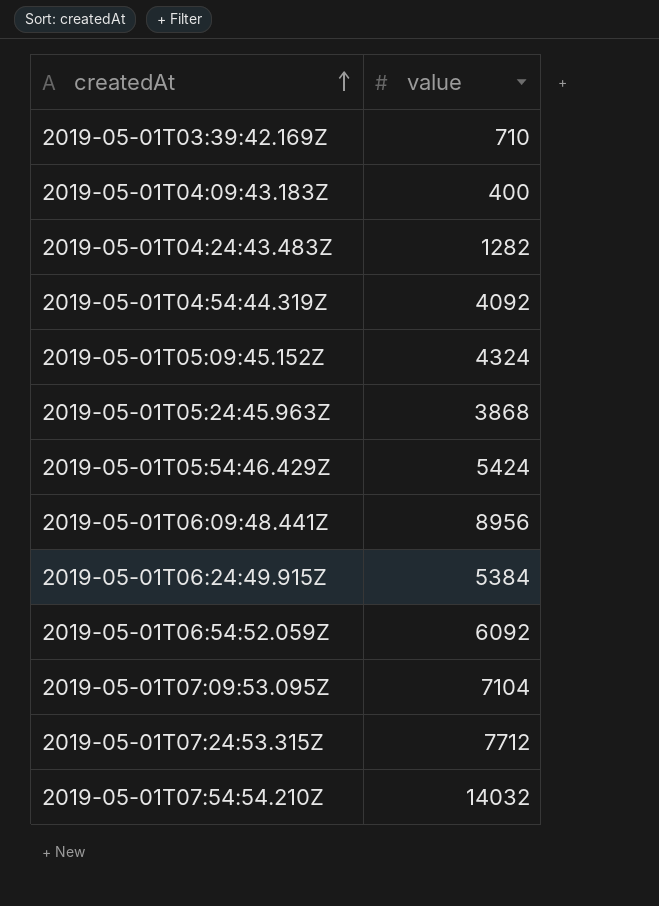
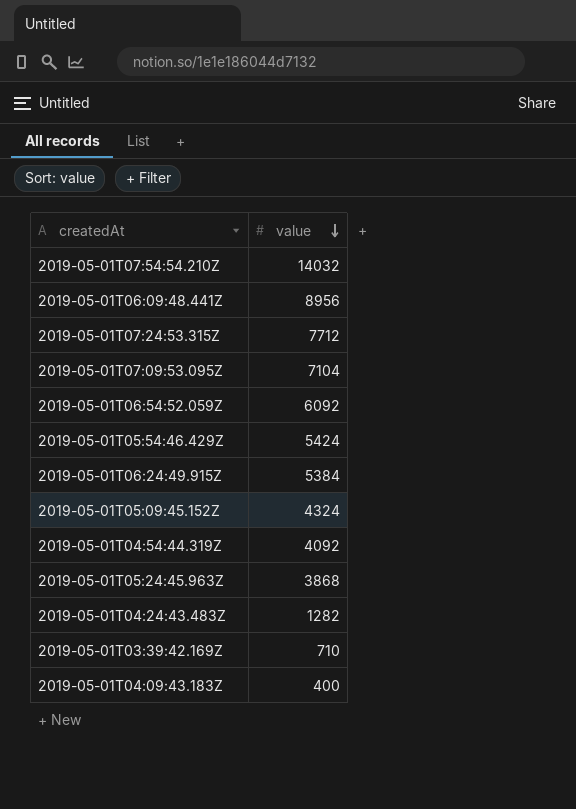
row order: createdAt ascending -> value descending

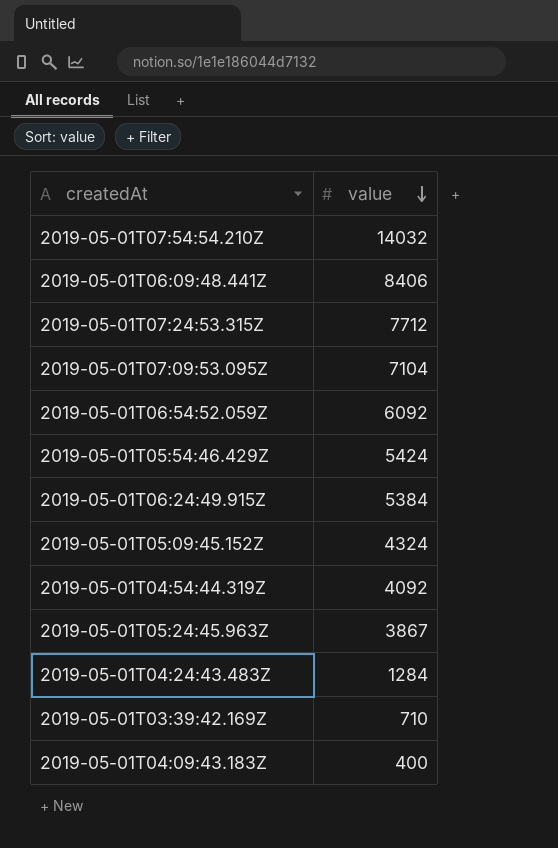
2019-05-01T06:09:48.441Z | value: 8956 -> 8406
2019-05-01T05:24:45.963Z | value: 3868 -> 3867
2019-05-01T04:24:43.483Z | value: 1282 -> 1284

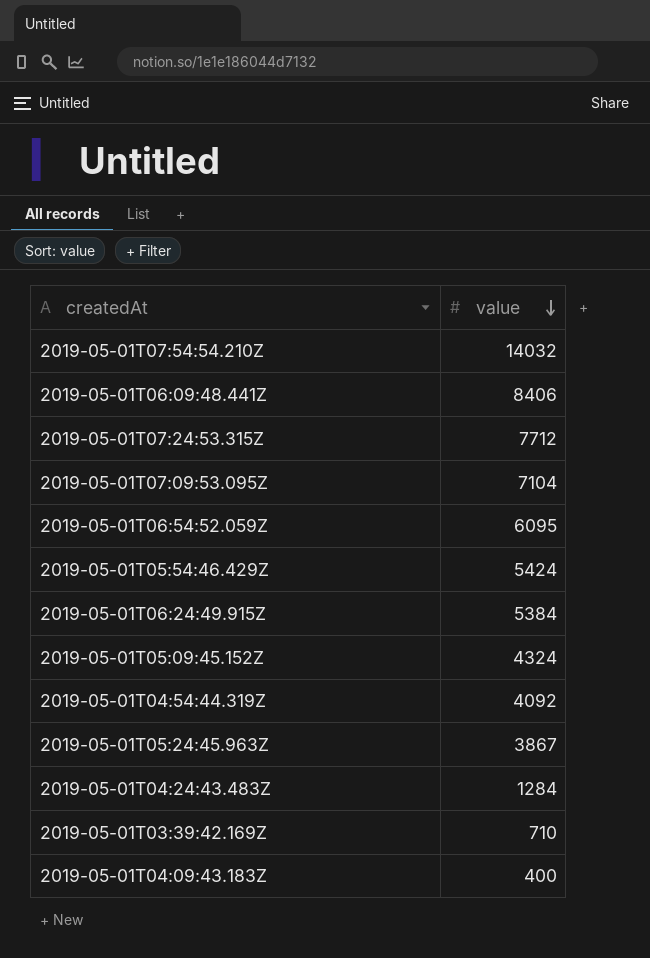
2019-05-01T06:54:52.059Z | value: 6092 -> 6095

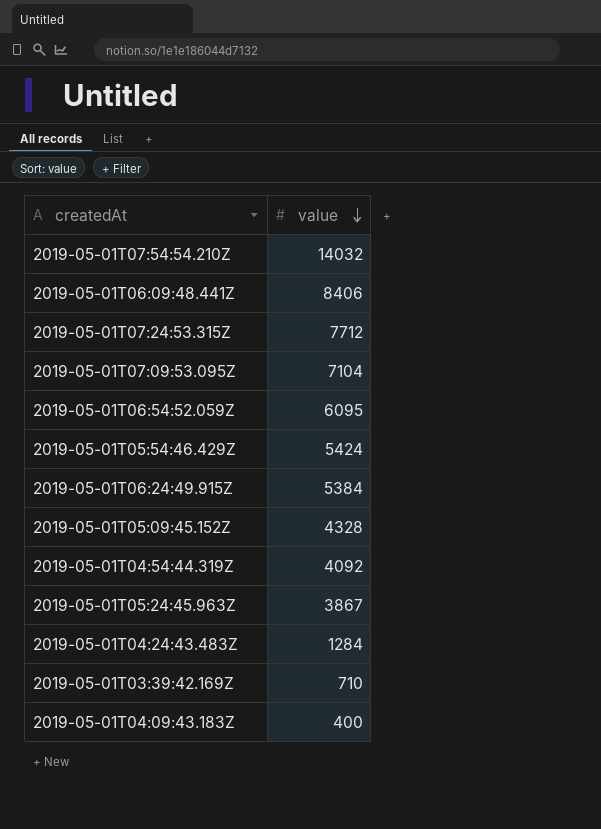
2019-05-01T05:09:45.152Z | value: 4324 -> 4328

